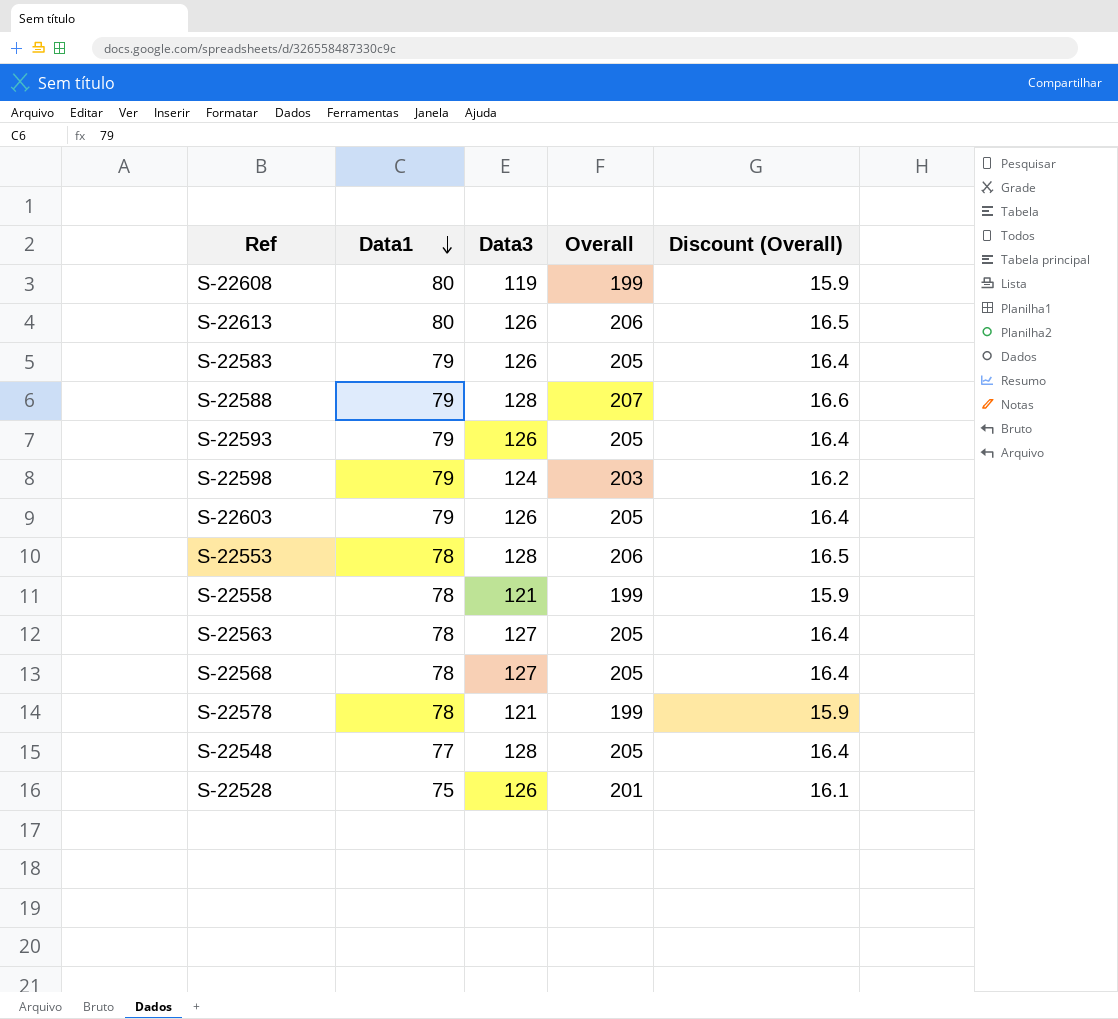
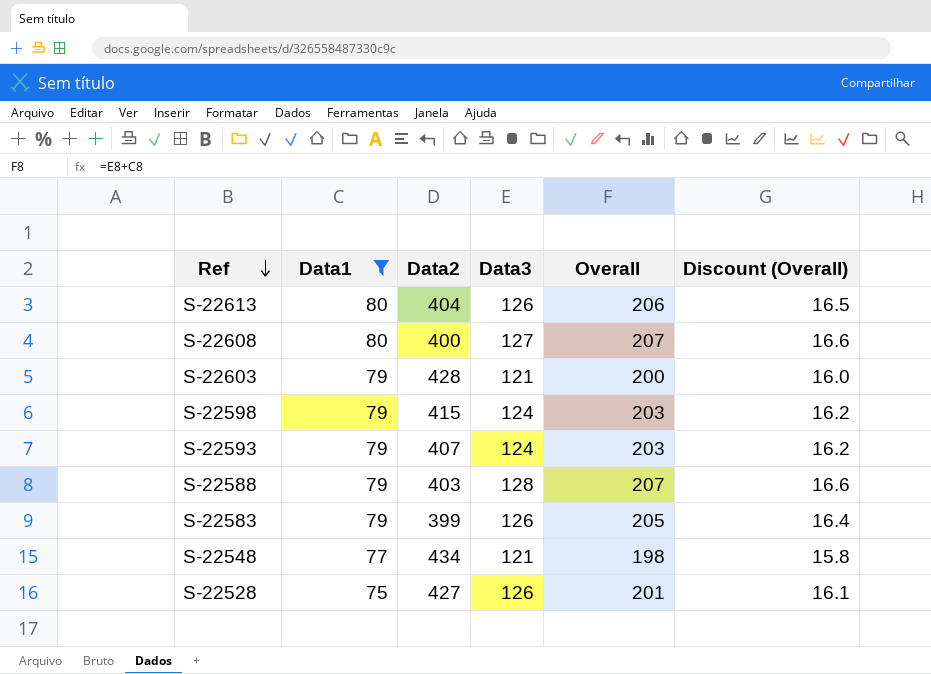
filter: none -> Data1 != 78
row order: Data1 descending -> Ref descending
column Data2 | position: none -> 3
S-22608 | Data3: 119 -> 127
S-22608 | Overall: 199 -> 207
S-22608 | Discount (Overall): 15.9 -> 16.6
S-22603 | Data3: 126 -> 121
S-22603 | Overall: 205 -> 200
S-22603 | Discount (Overall): 16.4 -> 16.0
S-22593 | Data3: 126 -> 124
S-22593 | Overall: 205 -> 203
S-22593 | Discount (Overall): 16.4 -> 16.2
S-22548 | Data3: 128 -> 121
S-22548 | Overall: 205 -> 198
S-22548 | Discount (Overall): 16.4 -> 15.8

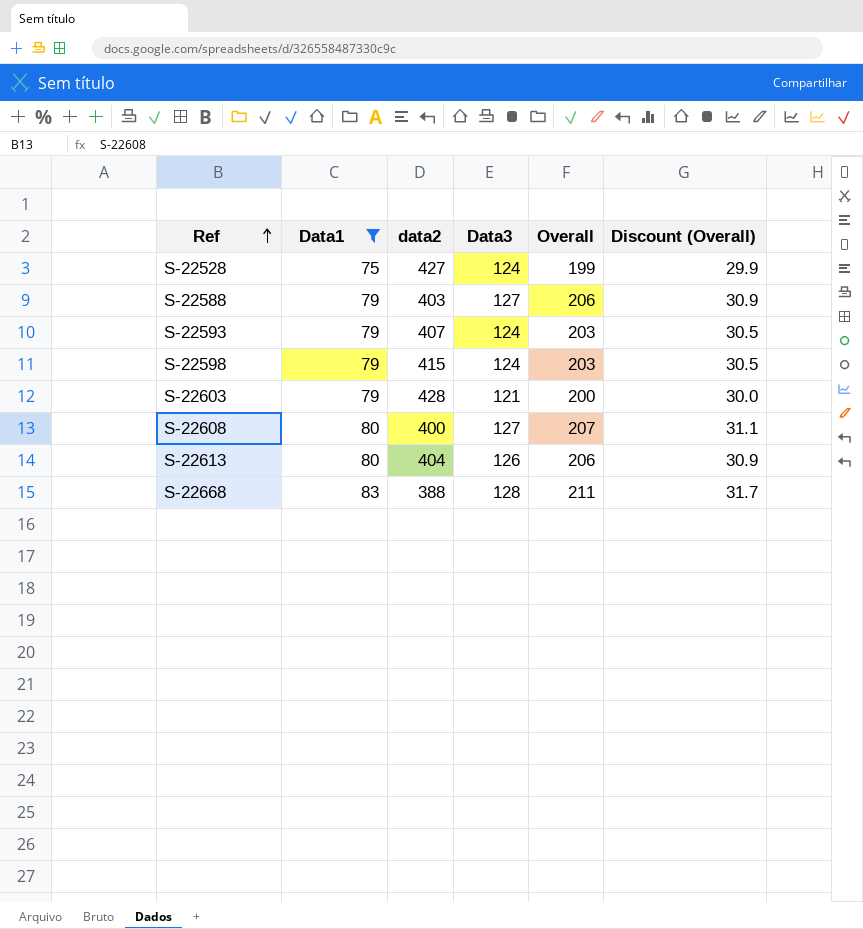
row order: Ref descending -> Ref ascending
column name: Data2 -> data2
column Discount (Overall) | formula: [Overall] * 0.08 -> [Overall] * 0.15
row S-22583: 79 | 399 | 126 | 205 | 16.4 -> none
row S-22548: 77 | 434 | 121 | 198 | 15.8 -> none
S-22528 | Data3: 126 -> 124
S-22528 | Overall: 201 -> 199
S-22588 | Data3: 128 -> 127
S-22588 | Overall: 207 -> 206
row S-22668: none -> 83 | 388 | 128 | 211 | 31.7

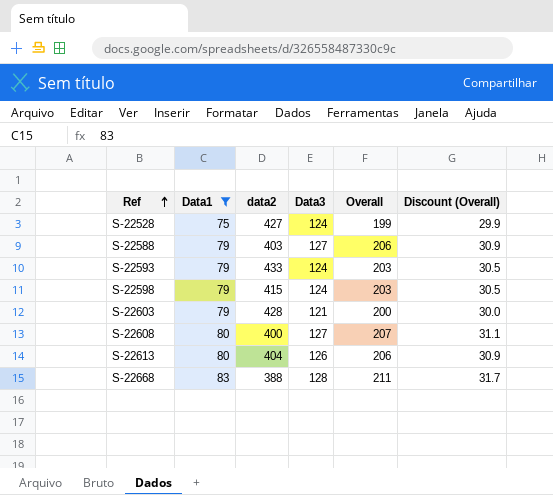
S-22593 | data2: 407 -> 433

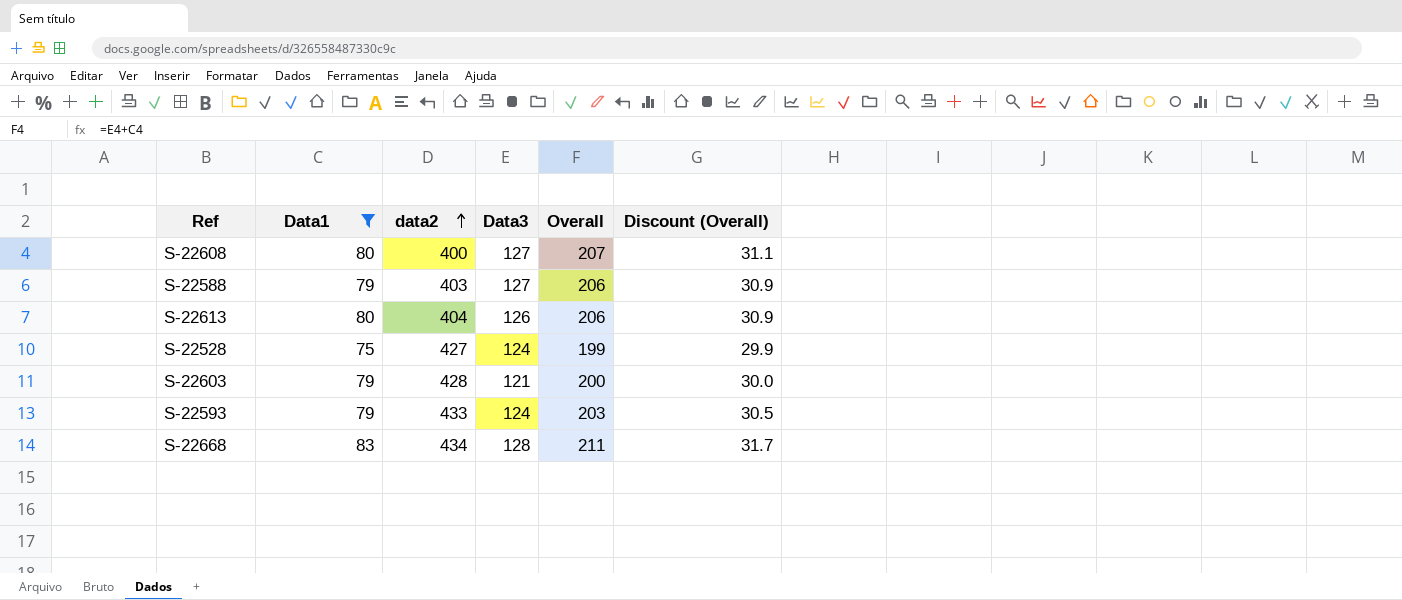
row order: Ref ascending -> data2 ascending
row S-22598: 79 | 415 | 124 | 203 | 30.5 -> none
S-22668 | data2: 388 -> 434

